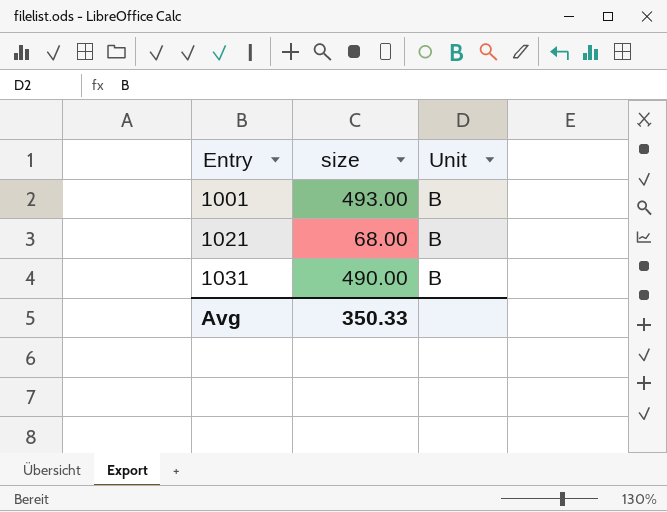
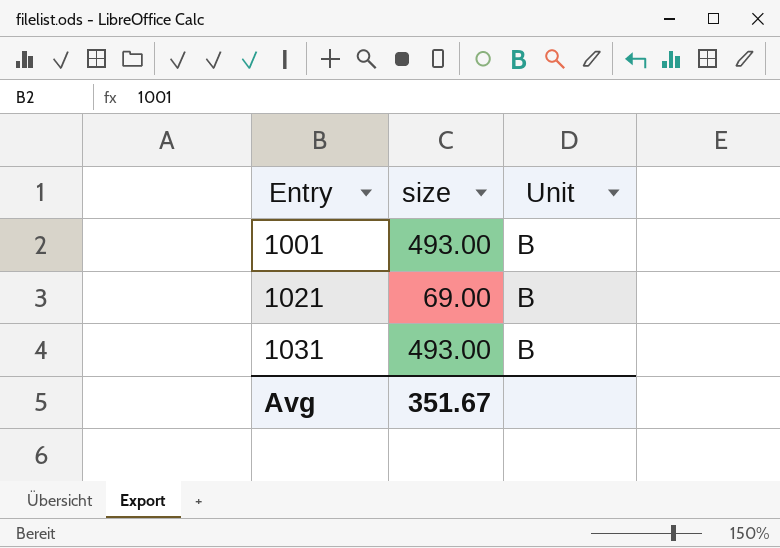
1021 | size: 68.00 -> 69.00
1031 | size: 490.00 -> 493.00
Avg | size: 350.33 -> 351.67

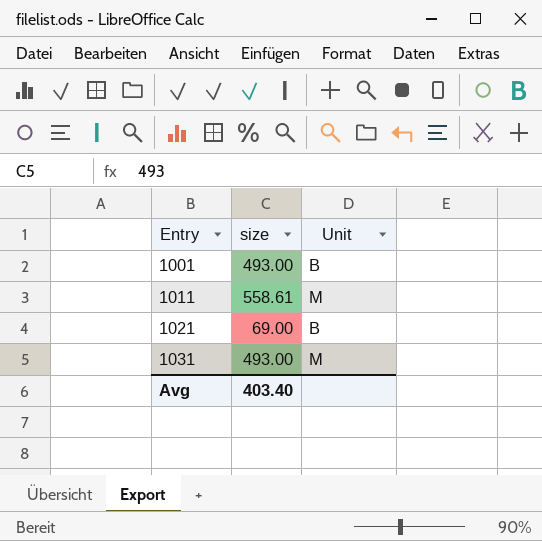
row 1011: none -> 558.61 | M
1031 | Unit: B -> M
Avg | size: 351.67 -> 403.40

